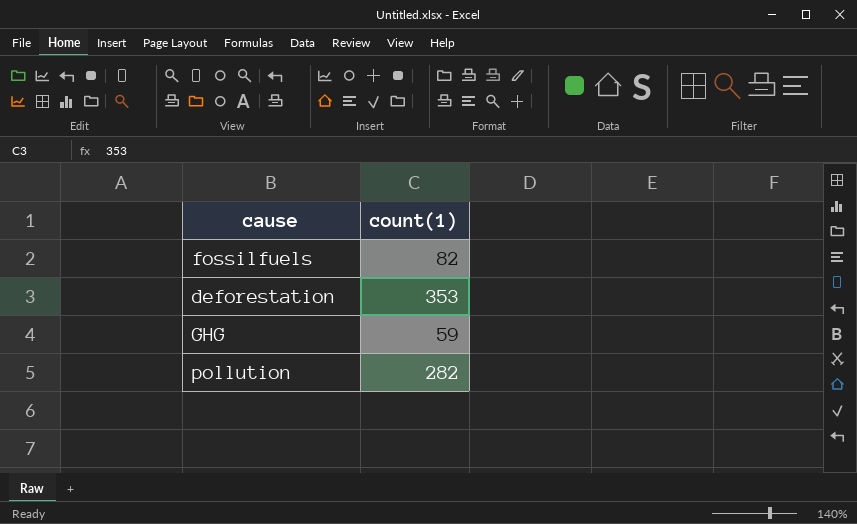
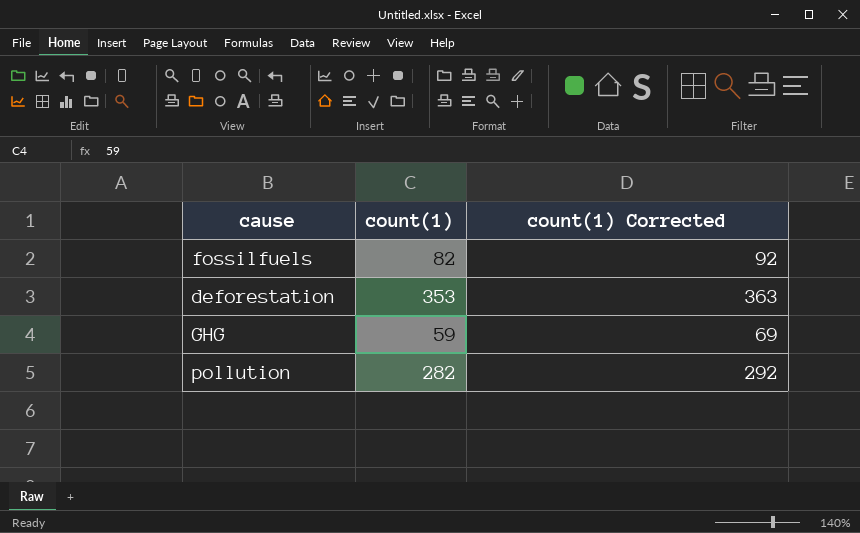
column count(1) Corrected | formula: none -> [count(1)] + 10

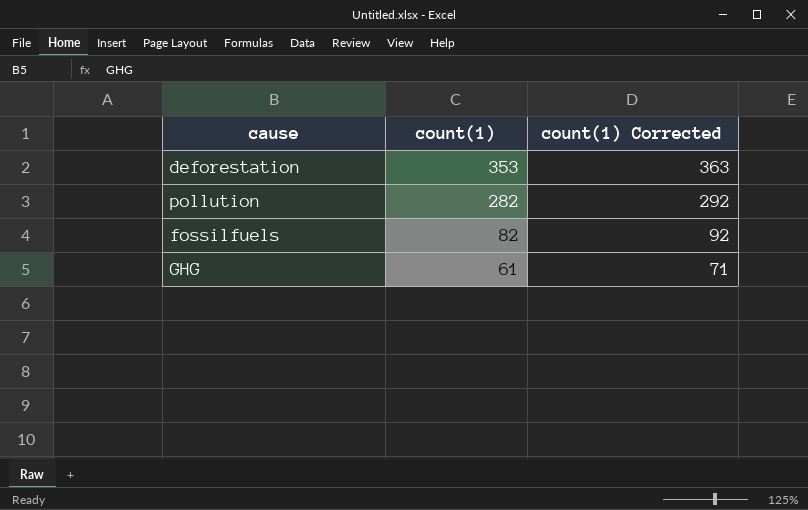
row order: none -> count(1) descending
GHG | count(1): 59 -> 61
GHG | count(1) Corrected: 69 -> 71

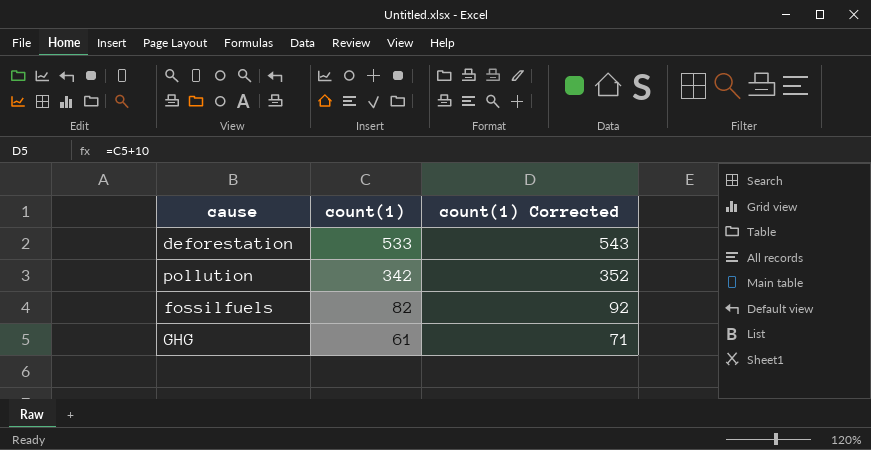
deforestation | count(1): 353 -> 533
deforestation | count(1) Corrected: 363 -> 543
pollution | count(1): 282 -> 342
pollution | count(1) Corrected: 292 -> 352

